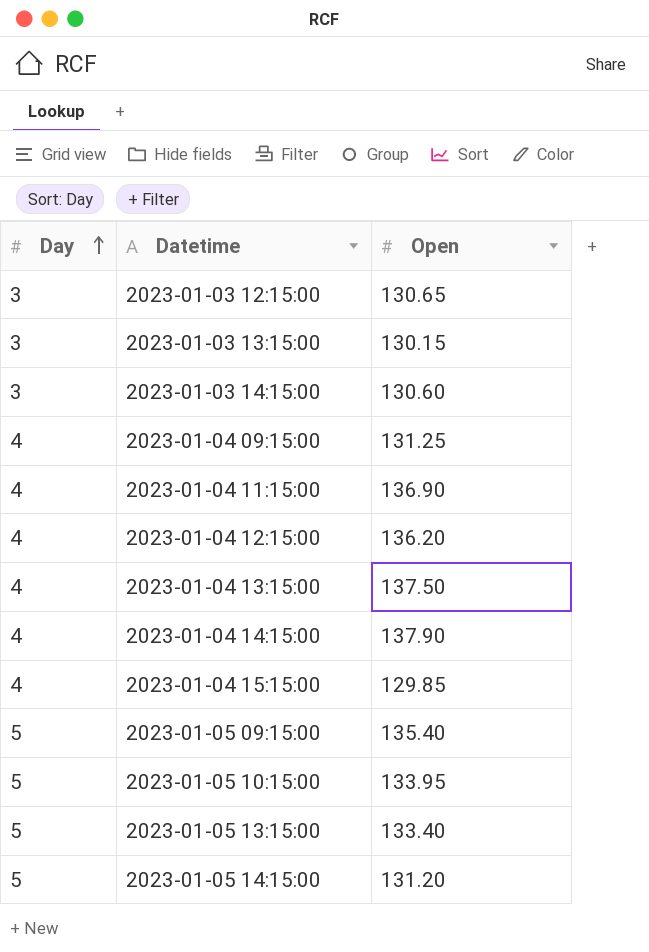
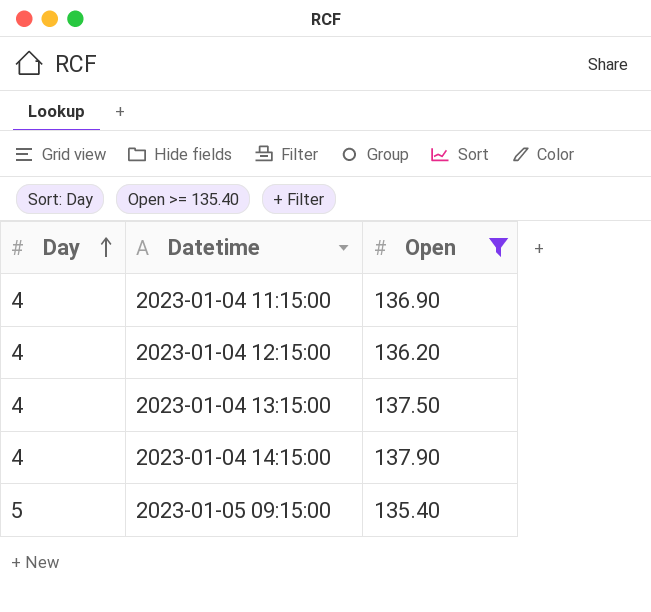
filter: none -> Open >= 135.40

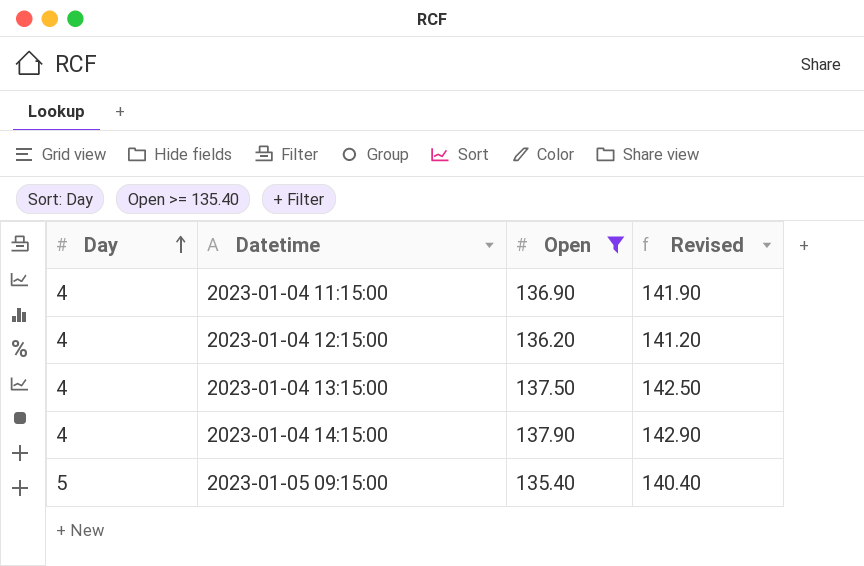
column Revised | formula: none -> [Open] + 5

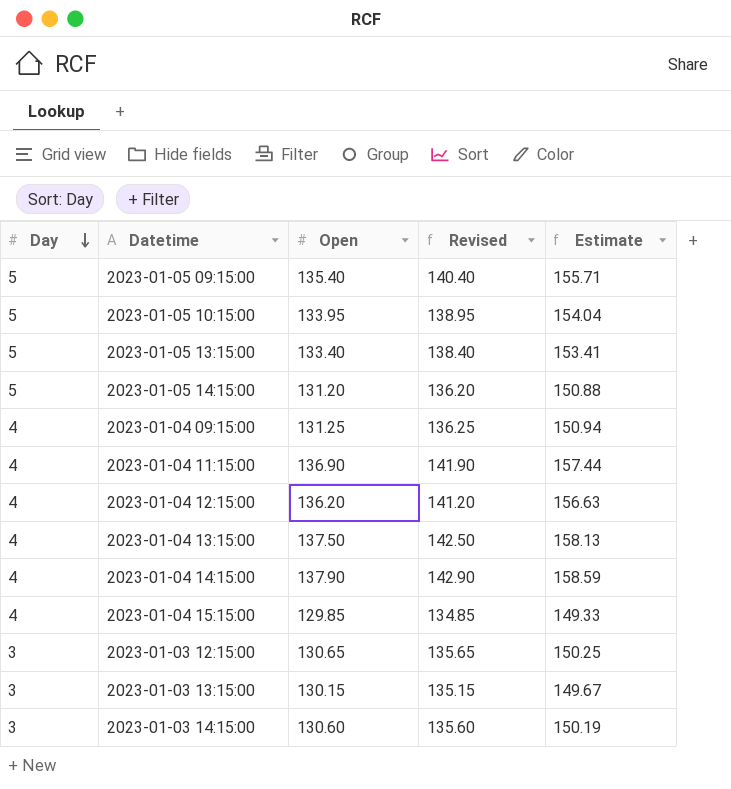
filter: Open >= 135.40 -> none
row order: Day ascending -> Day descending
column Estimate | formula: none -> [Open] * 1.15

